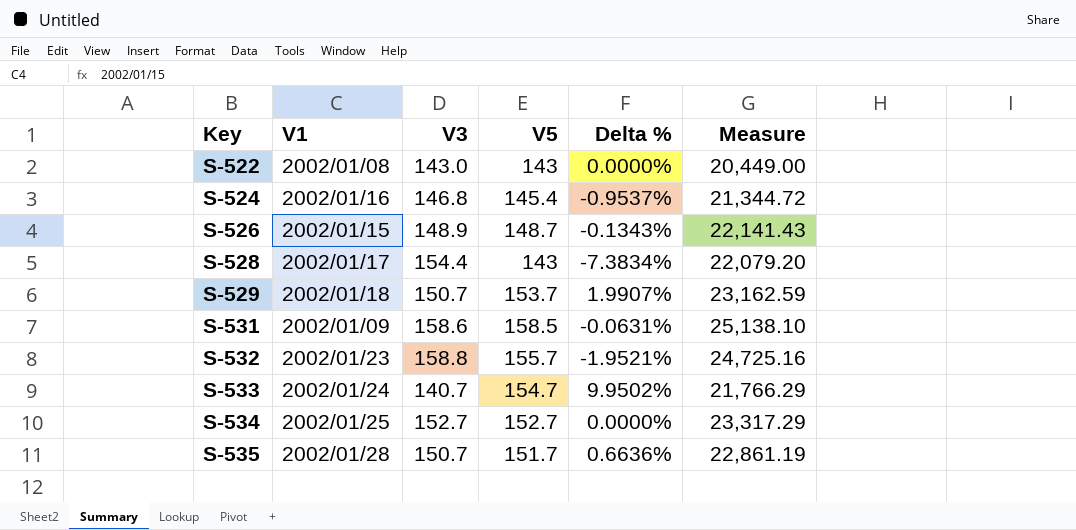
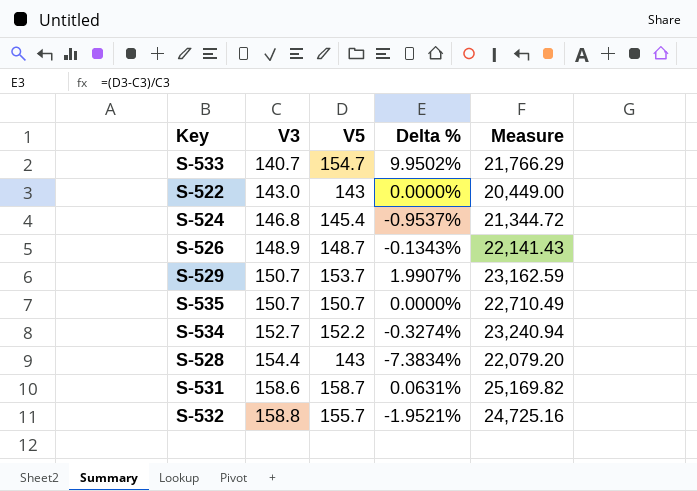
row order: Key ascending -> V3 ascending
column V1 | position: 2 -> none
S-535 | V5: 151.7 -> 150.7
S-535 | Delta %: 0.6636% -> 0.0000%
S-535 | Measure: 22,861.19 -> 22,710.49
S-534 | V5: 152.7 -> 152.2
S-534 | Delta %: 0.0000% -> -0.3274%
S-534 | Measure: 23,317.29 -> 23,240.94
S-531 | V5: 158.5 -> 158.7
S-531 | Delta %: -0.0631% -> 0.0631%
S-531 | Measure: 25,138.10 -> 25,169.82

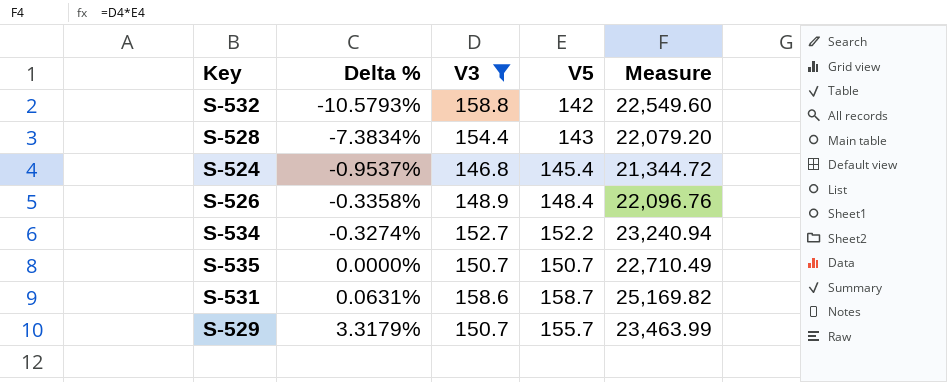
filter: none -> V3 >= 146.8
row order: V3 ascending -> Delta % ascending
column Delta % | position: 4 -> 2
S-532 | Delta %: -1.9521% -> -10.5793%
S-532 | V5: 155.7 -> 142
S-532 | Measure: 24,725.16 -> 22,549.60
S-526 | Delta %: -0.1343% -> -0.3358%
S-526 | V5: 148.7 -> 148.4
S-526 | Measure: 22,141.43 -> 22,096.76
S-529 | Delta %: 1.9907% -> 3.3179%
S-529 | V5: 153.7 -> 155.7
S-529 | Measure: 23,162.59 -> 23,463.99

